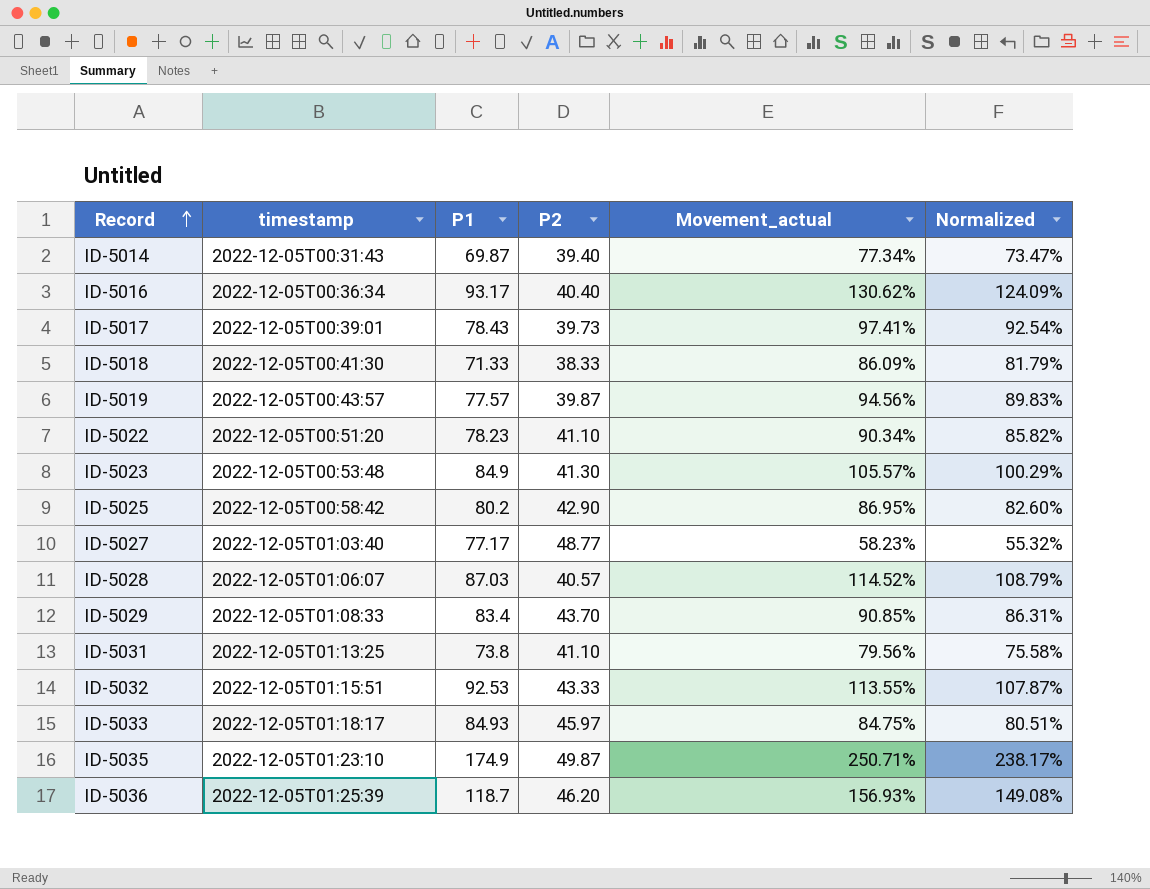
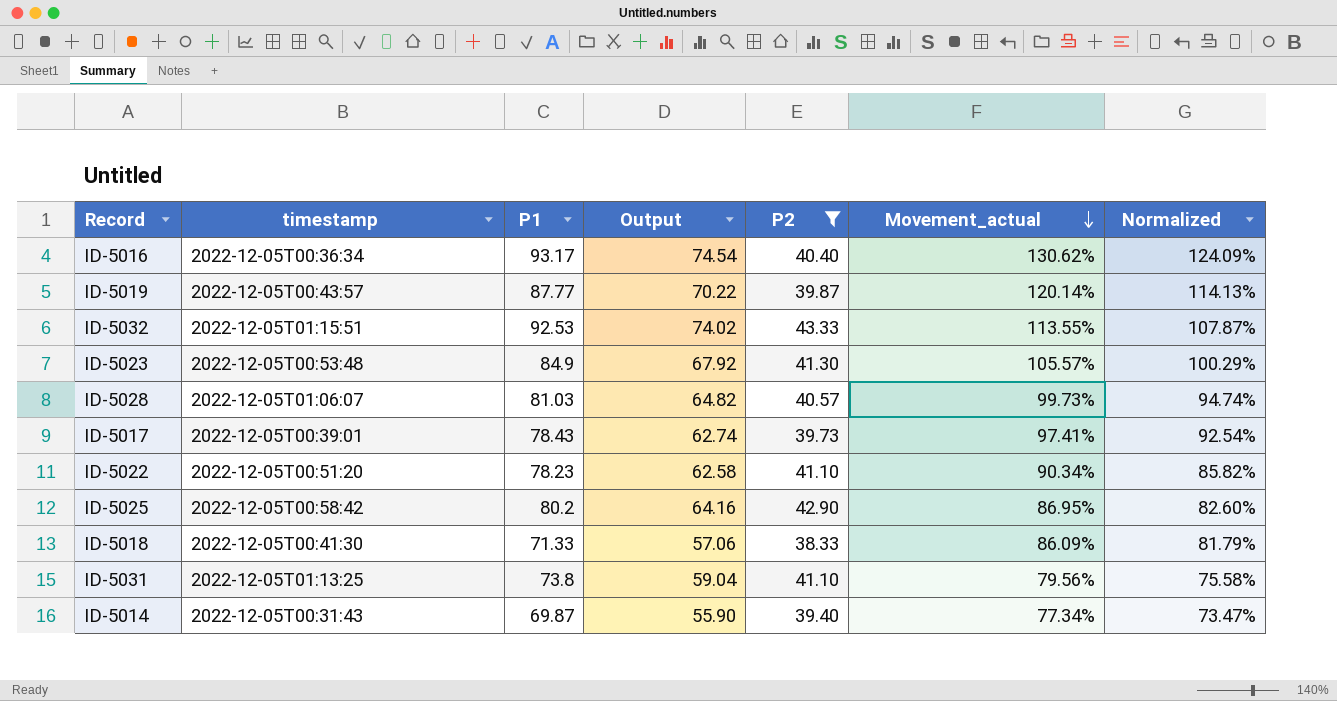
filter: none -> P2 <= 43.33
row order: Record ascending -> Movement_actual descending
column Output | formula: none -> [P1] * 0.8
ID-5019 | P1: 77.57 -> 87.77
ID-5019 | Movement_actual: 94.56% -> 120.14%
ID-5019 | Normalized: 89.83% -> 114.13%
ID-5028 | P1: 87.03 -> 81.03
ID-5028 | Movement_actual: 114.52% -> 99.73%
ID-5028 | Normalized: 108.79% -> 94.74%

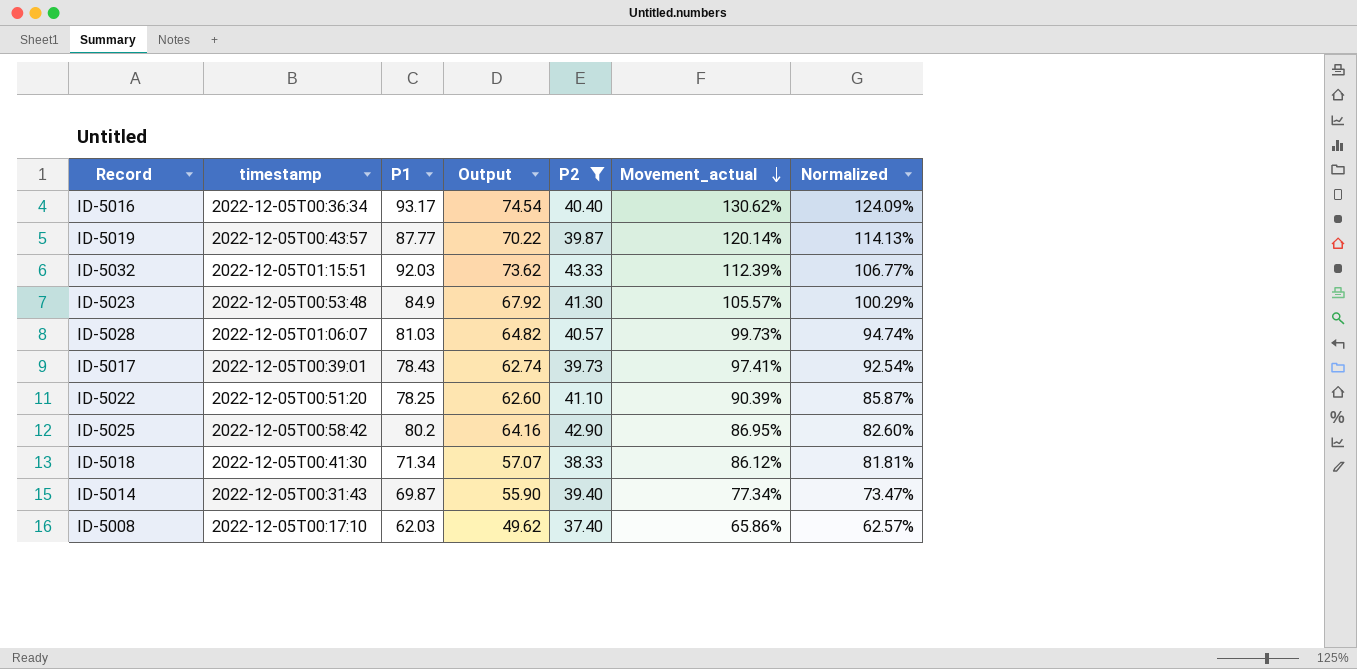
row ID-5031: 2022-12-05T01:13:25 | 73.8 | 59.04 | 41.10 | 79.56% | 75.58% -> none
ID-5032 | P1: 92.53 -> 92.03
ID-5032 | Output: 74.02 -> 73.62
ID-5032 | Movement_actual: 113.55% -> 112.39%
ID-5032 | Normalized: 107.87% -> 106.77%
ID-5022 | P1: 78.23 -> 78.25
ID-5022 | Output: 62.58 -> 62.60
ID-5022 | Movement_actual: 90.34% -> 90.39%
ID-5022 | Normalized: 85.82% -> 85.87%
ID-5018 | P1: 71.33 -> 71.34
ID-5018 | Output: 57.06 -> 57.07
ID-5018 | Movement_actual: 86.09% -> 86.12%
ID-5018 | Normalized: 81.79% -> 81.81%
row ID-5008: none -> 2022-12-05T00:17:10 | 62.03 | 49.62 | 37.40 | 65.86% | 62.57%

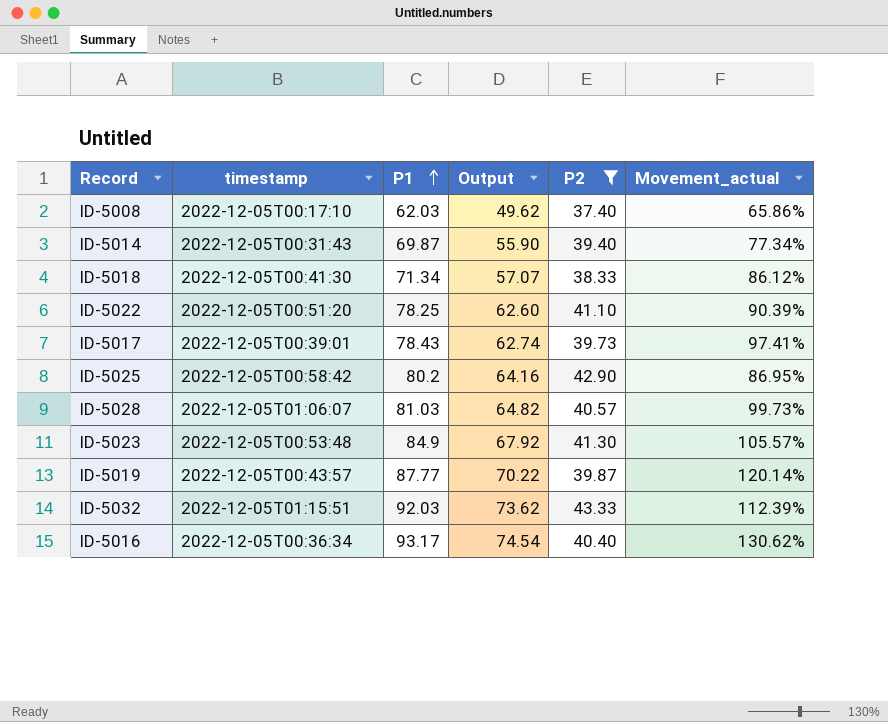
row order: Movement_actual descending -> P1 ascending
column Normalized | formula: [Movement_actual] * 0.95 -> none

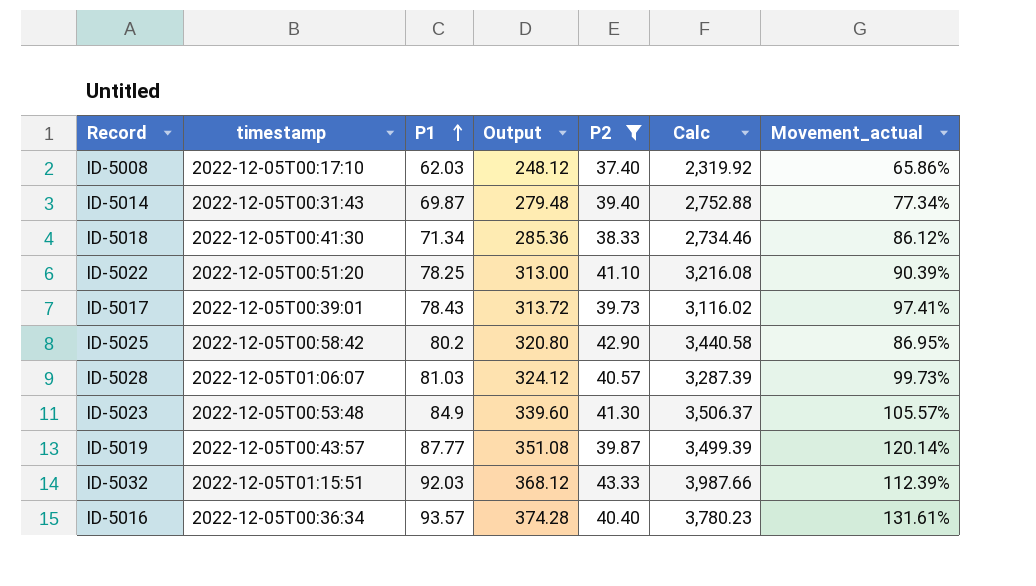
column Output | formula: [P1] * 0.8 -> [P1] * 4
column Calc | formula: none -> [P1] * [P2]
ID-5016 | P1: 93.17 -> 93.57
ID-5016 | Movement_actual: 130.62% -> 131.61%

